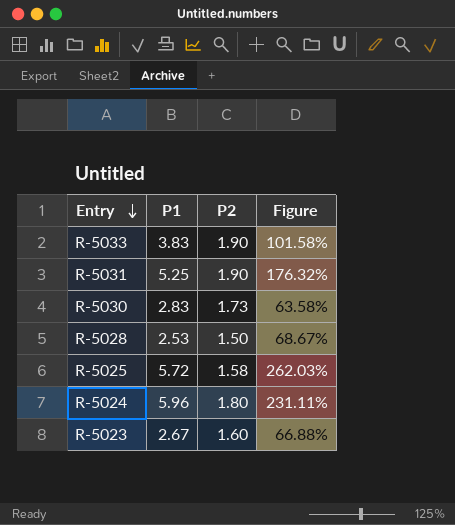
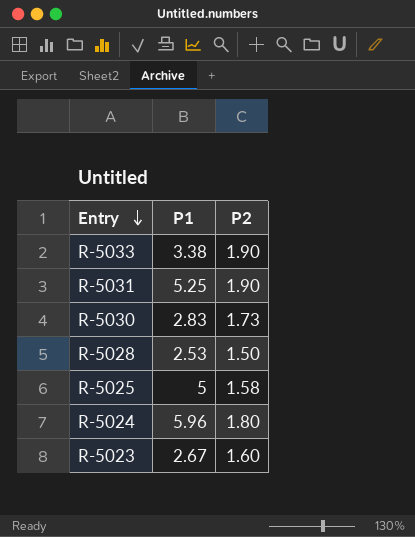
column Figure | formula: ([P1] - [P2]) / [P2] -> none
R-5033 | P1: 3.83 -> 3.38
R-5025 | P1: 5.72 -> 5

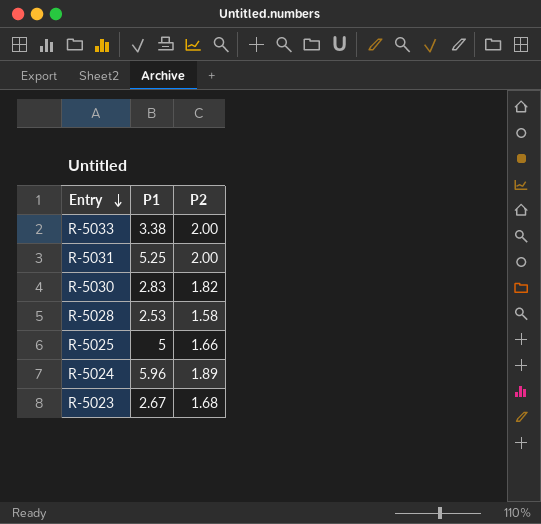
R-5033 | P2: 1.90 -> 2.00
R-5031 | P2: 1.90 -> 2.00
R-5030 | P2: 1.73 -> 1.82
R-5028 | P2: 1.50 -> 1.58
R-5025 | P2: 1.58 -> 1.66
R-5024 | P2: 1.80 -> 1.89
R-5023 | P2: 1.60 -> 1.68

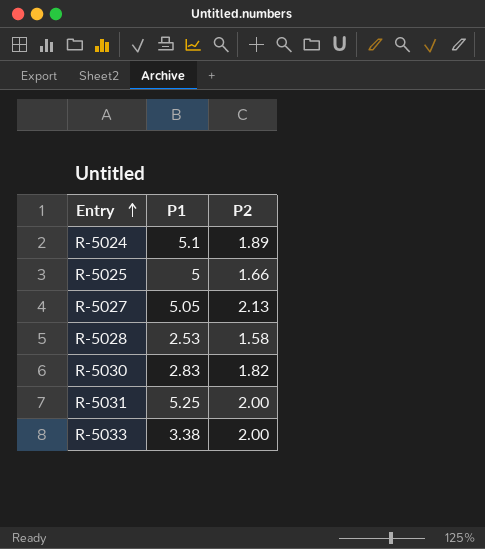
row order: Entry descending -> Entry ascending
row R-5023: 2.67 | 1.68 -> none
R-5024 | P1: 5.96 -> 5.1
row R-5027: none -> 5.05 | 2.13

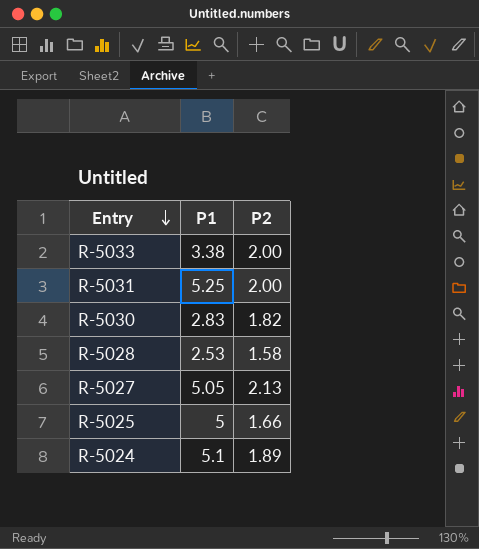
row order: Entry ascending -> Entry descending

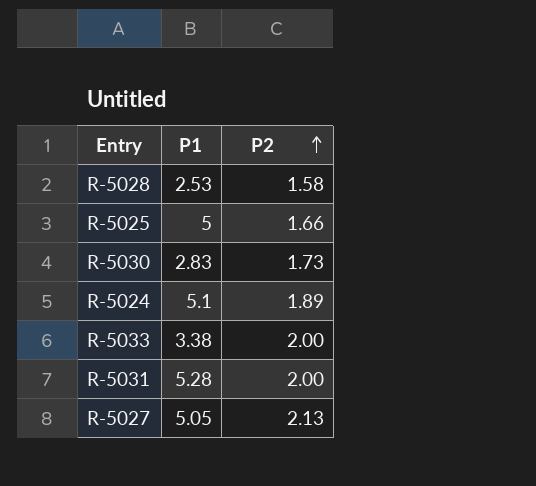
row order: Entry descending -> P2 ascending
R-5030 | P2: 1.82 -> 1.73
R-5031 | P1: 5.25 -> 5.28

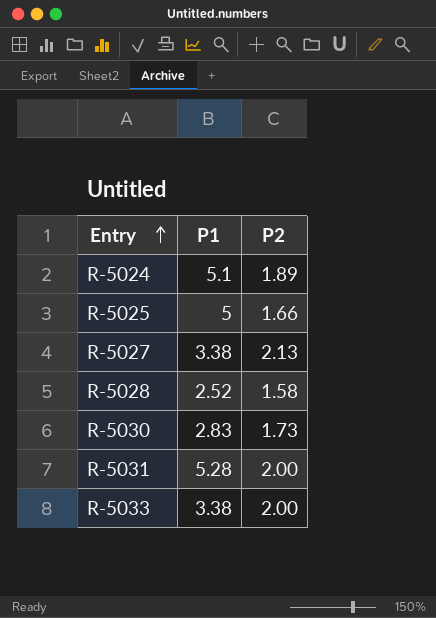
row order: P2 ascending -> Entry ascending
R-5027 | P1: 5.05 -> 3.38
R-5028 | P1: 2.53 -> 2.52

